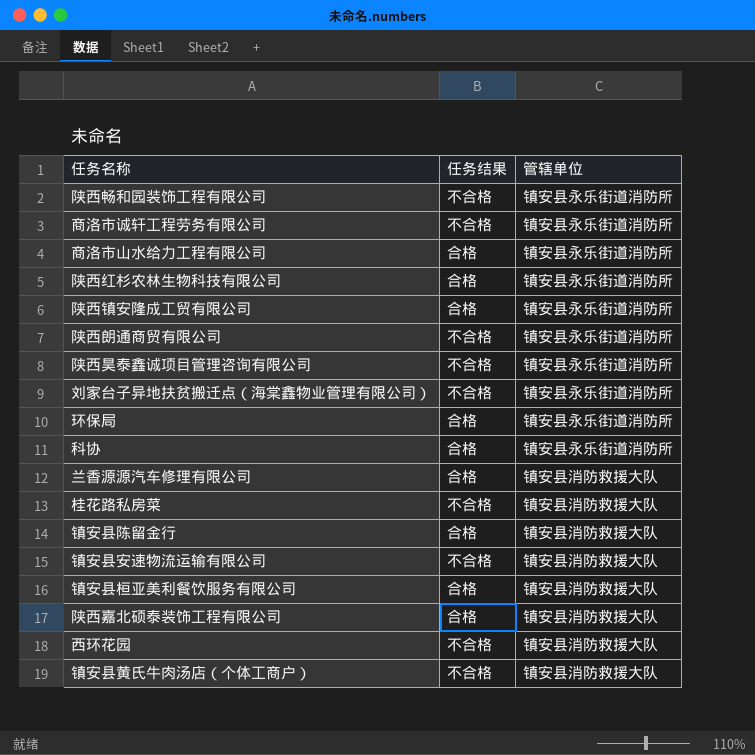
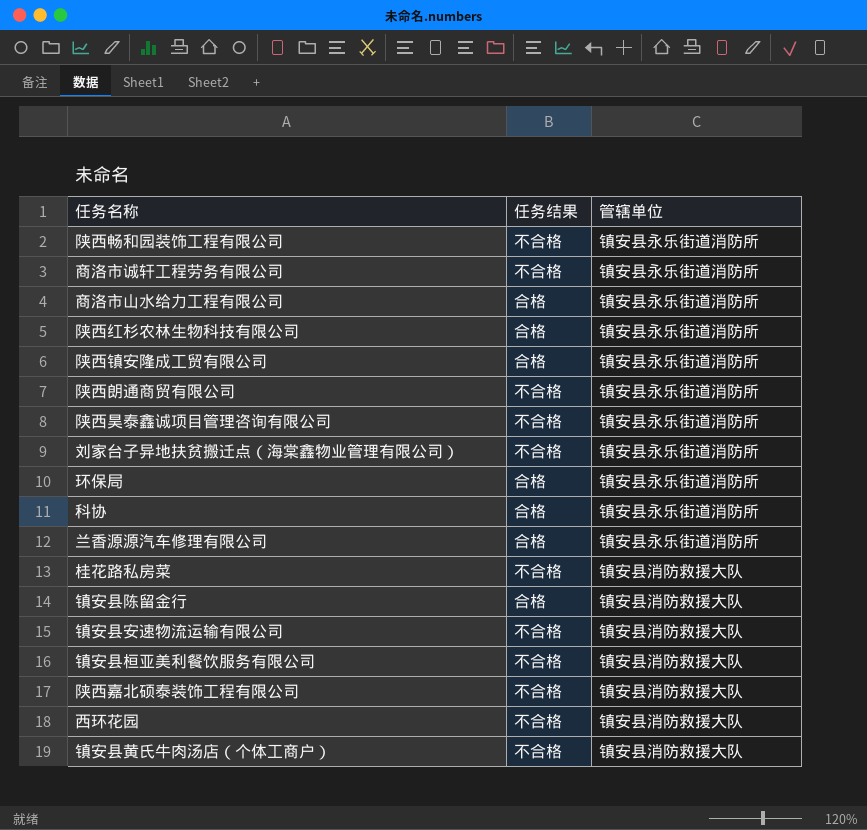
兰香源源汽车修理有限公司 | 管辖单位: 镇安县消防救援大队 -> 镇安县永乐街道消防所
镇安县桓亚美利餐饮服务有限公司 | 任务结果: 合格 -> 不合格
陕西嘉北硕泰装饰工程有限公司 | 任务结果: 合格 -> 不合格

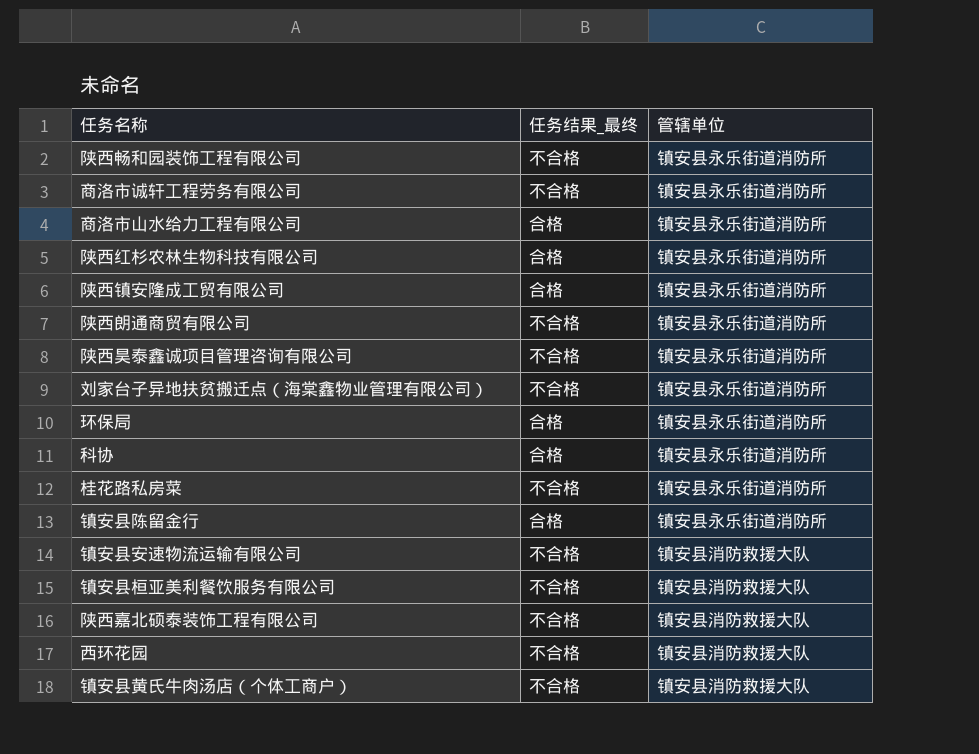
column name: 任务结果 -> 任务结果_最终
row 兰香源源汽车修理有限公司: 合格 | 镇安县永乐街道消防所 -> none
桂花路私房菜 | 管辖单位: 镇安县消防救援大队 -> 镇安县永乐街道消防所
镇安县陈留金行 | 管辖单位: 镇安县消防救援大队 -> 镇安县永乐街道消防所

